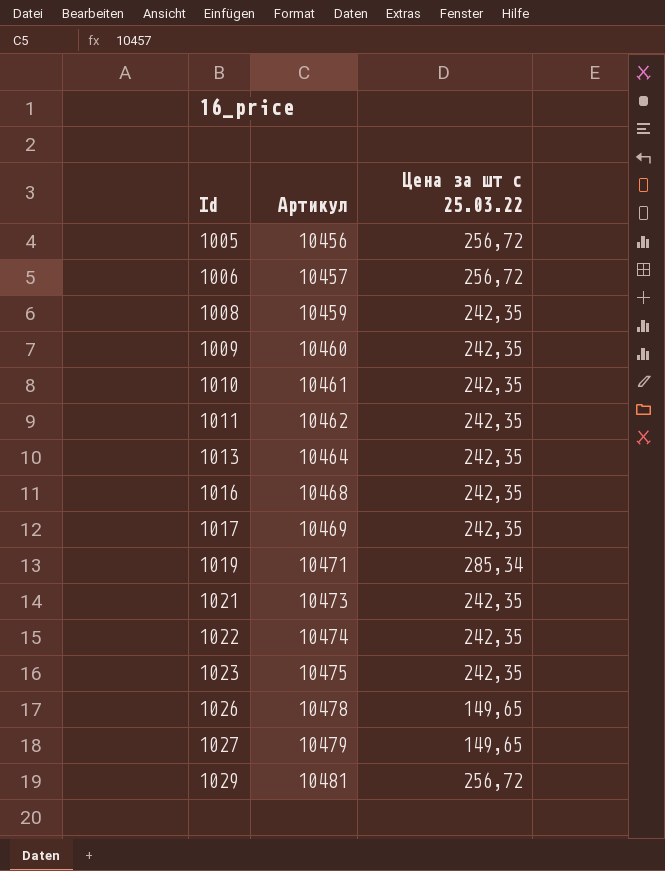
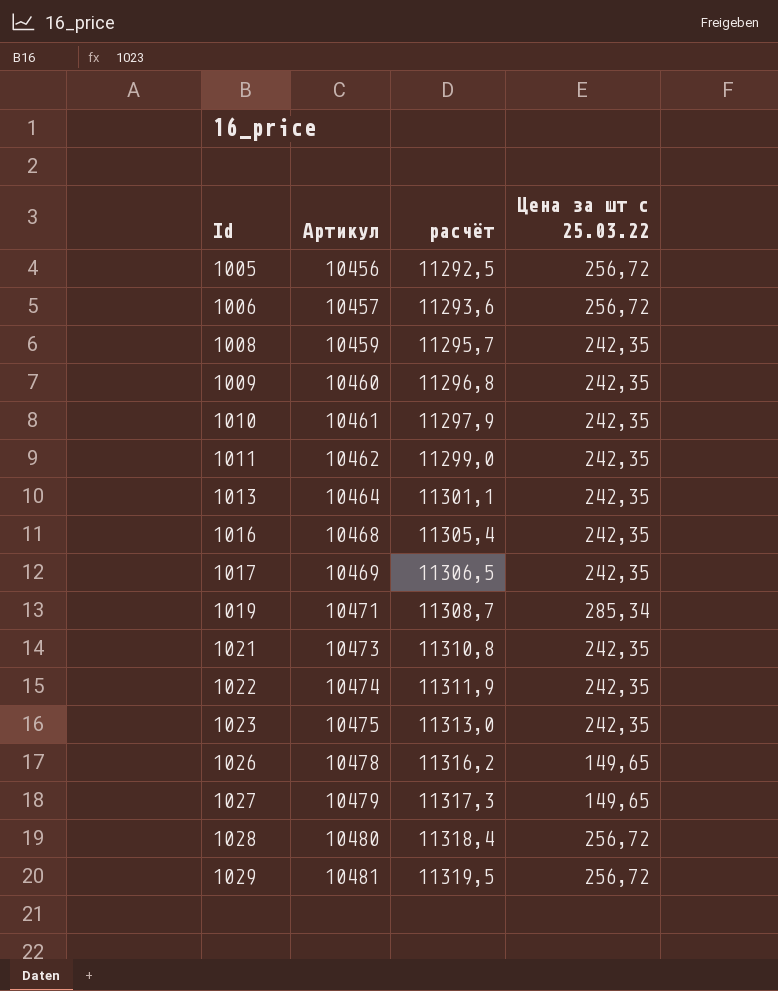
column расчёт | formula: none -> [Артикул] * 1,08
row 1028: none -> 10480 | 11318,4 | 256,72

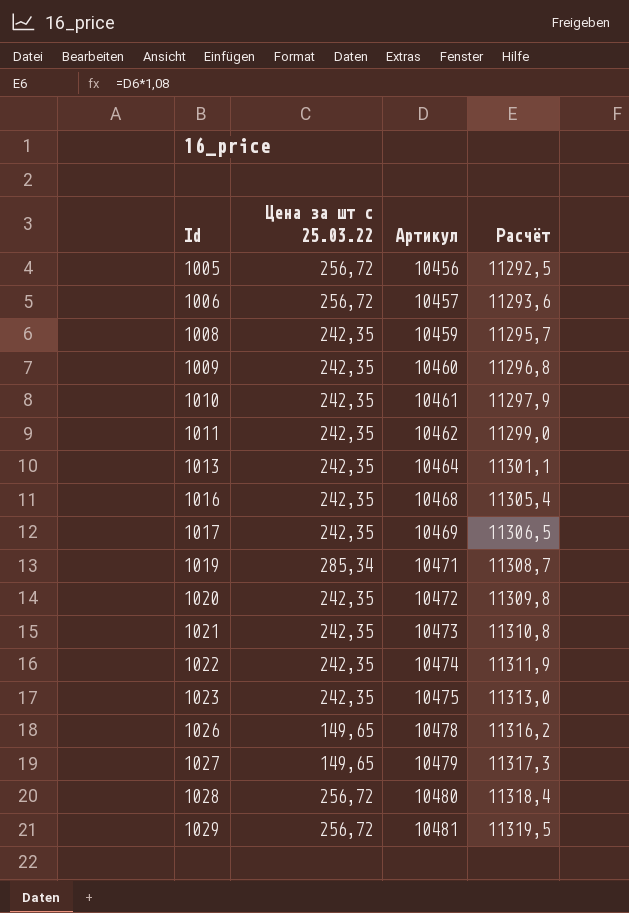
column Цена за шт с 25.03.22 | position: 4 -> 2
column name: расчёт -> Расчёт
row 1020: none -> 242,35 | 10472 | 11309,8

